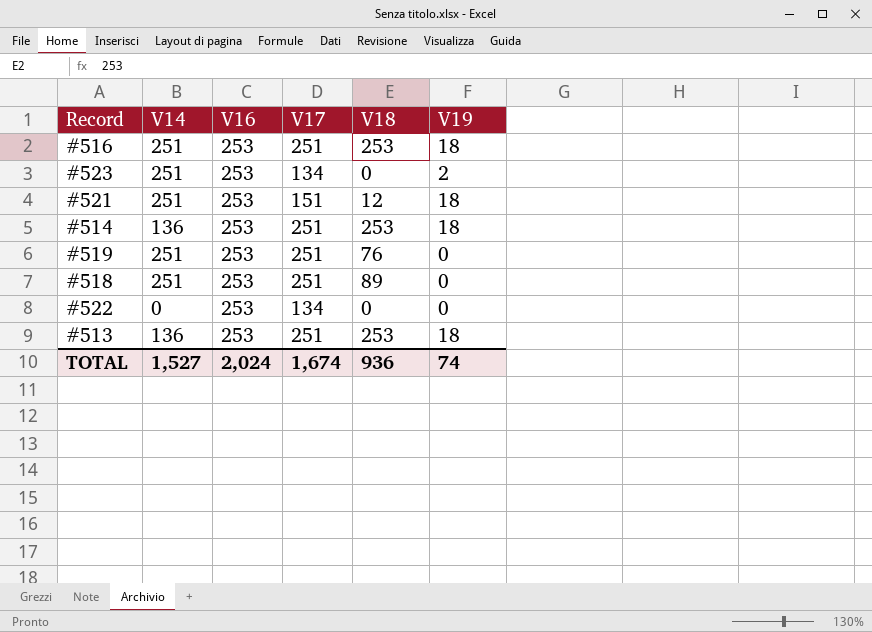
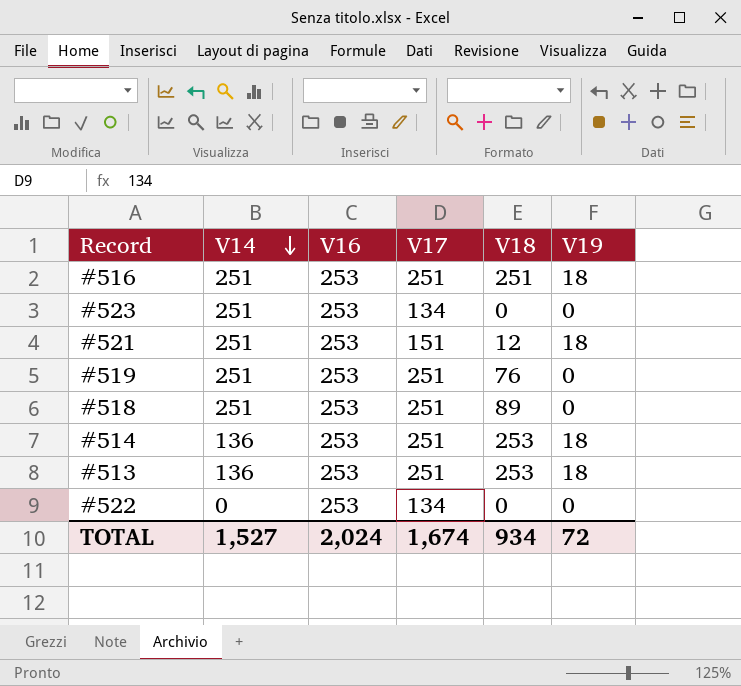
row order: none -> V14 descending
#516 | V18: 253 -> 251
#523 | V19: 2 -> 0
TOTAL | V18: 936 -> 934
TOTAL | V19: 74 -> 72

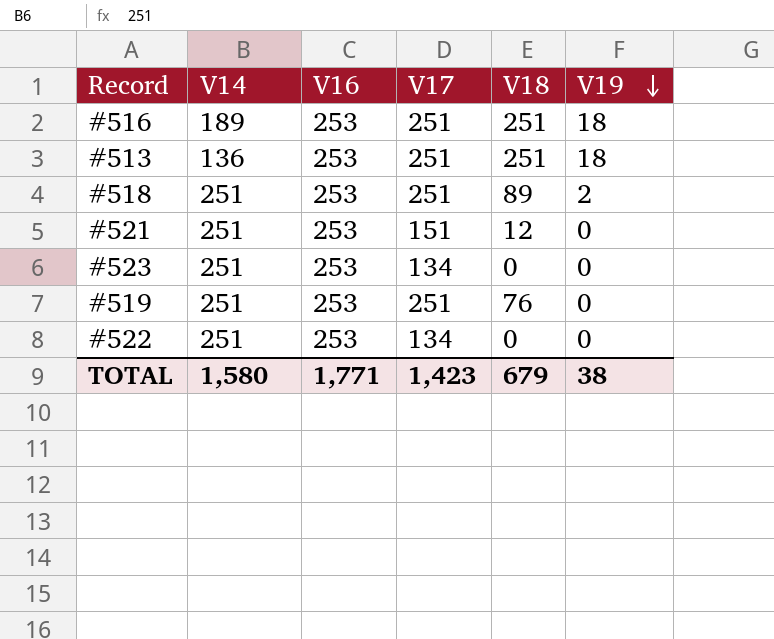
row order: V14 descending -> V19 descending
row #514: 136 | 253 | 251 | 253 | 18 -> none
#516 | V14: 251 -> 189
#513 | V18: 253 -> 251
#518 | V19: 0 -> 2
#521 | V19: 18 -> 0
#522 | V14: 0 -> 251
TOTAL | V14: 1,527 -> 1,580
TOTAL | V16: 2,024 -> 1,771
TOTAL | V17: 1,674 -> 1,423
TOTAL | V18: 934 -> 679
TOTAL | V19: 72 -> 38

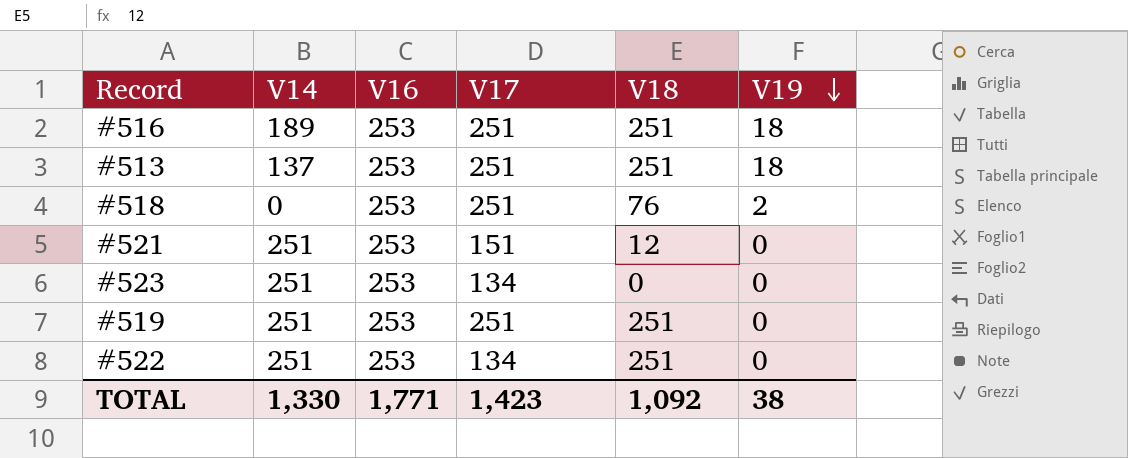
#513 | V14: 136 -> 137
#518 | V14: 251 -> 0
#518 | V18: 89 -> 76
#519 | V18: 76 -> 251
#522 | V18: 0 -> 251
TOTAL | V14: 1,580 -> 1,330
TOTAL | V18: 679 -> 1,092

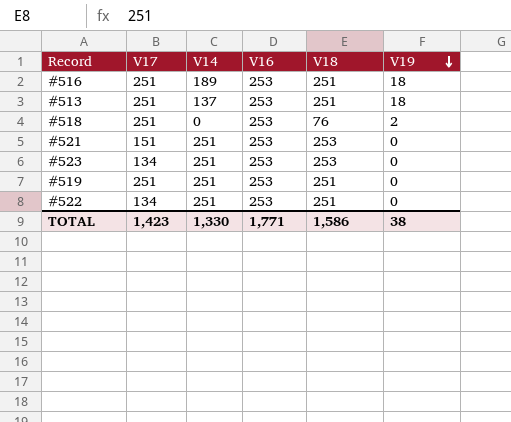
column V17 | position: 4 -> 2
#521 | V18: 12 -> 253
#523 | V18: 0 -> 253
TOTAL | V18: 1,092 -> 1,586

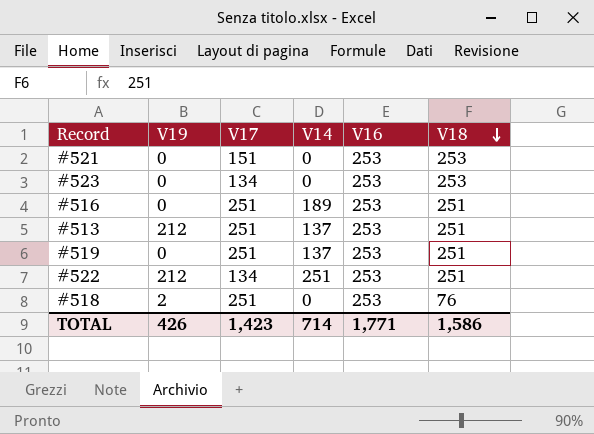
row order: V19 descending -> V18 descending
column V19 | position: 6 -> 2
#521 | V14: 251 -> 0
#523 | V14: 251 -> 0
#516 | V19: 18 -> 0
#513 | V19: 18 -> 212
#519 | V14: 251 -> 137
#522 | V19: 0 -> 212
TOTAL | V19: 38 -> 426
TOTAL | V14: 1,330 -> 714

